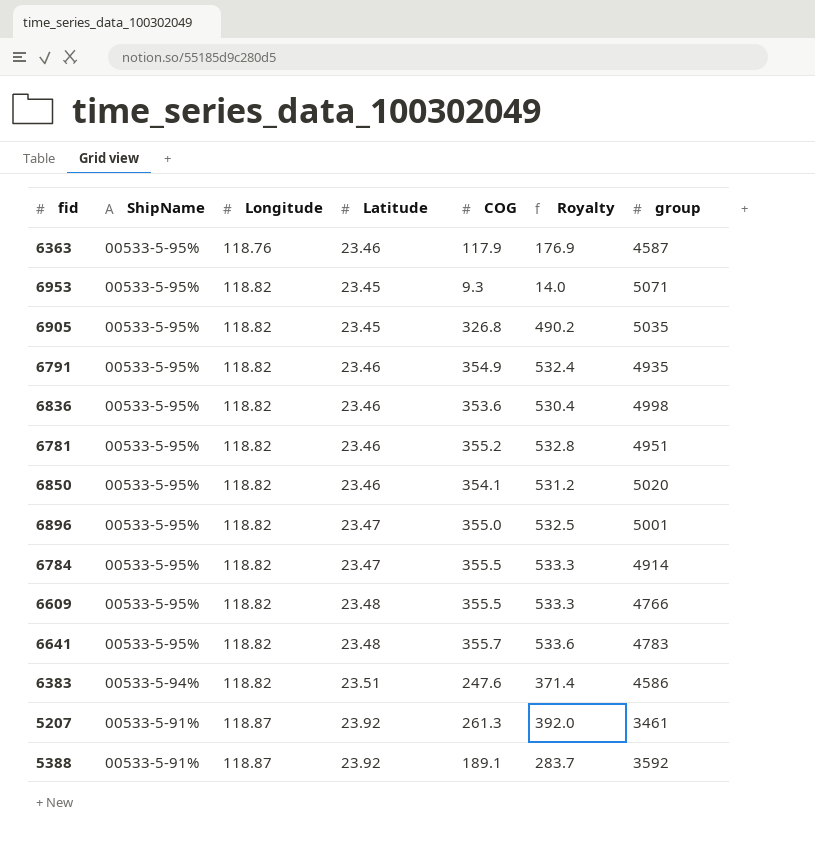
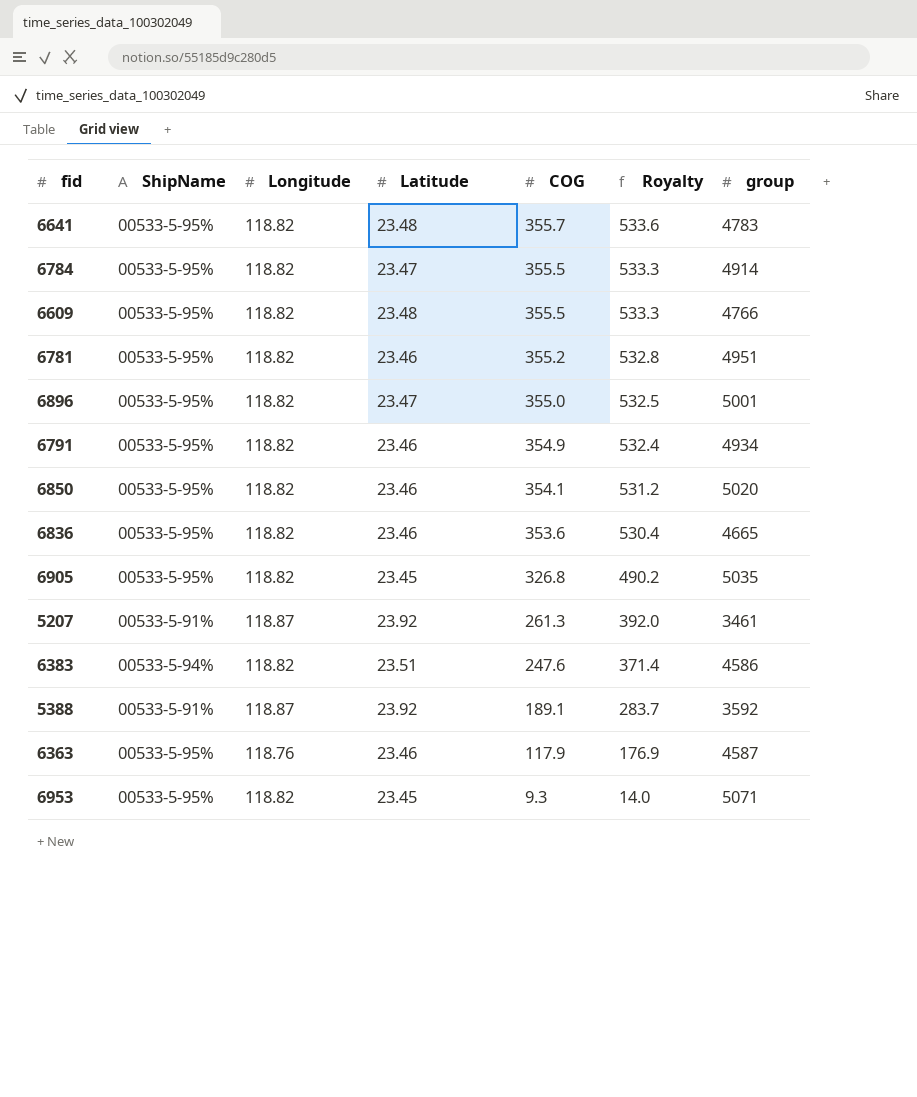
row order: ShipName descending -> COG descending
6791 | group: 4935 -> 4934
6836 | group: 4998 -> 4665

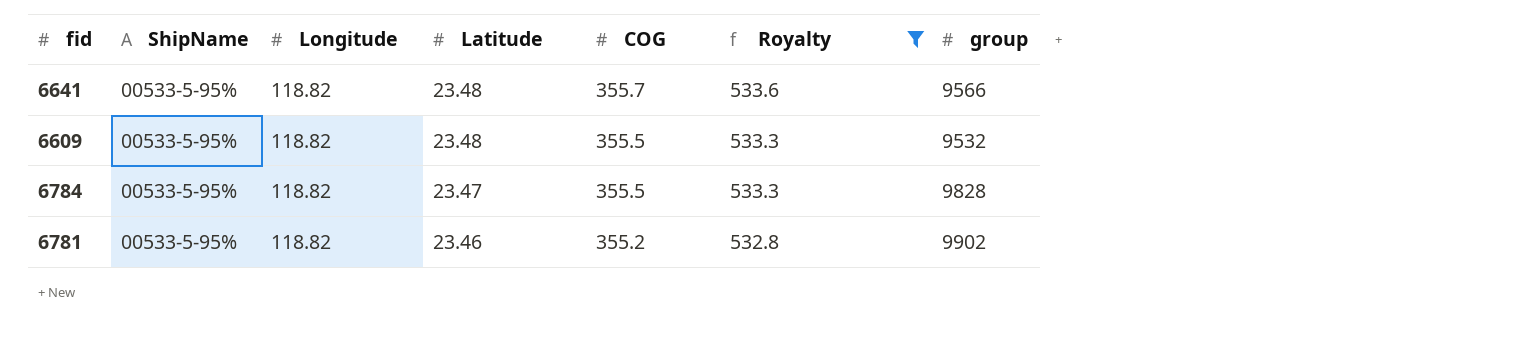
filter: none -> Royalty >= 532.8
row order: COG descending -> Latitude descending
6641 | group: 4783 -> 9566
6609 | group: 4766 -> 9532
6784 | group: 4914 -> 9828
6781 | group: 4951 -> 9902

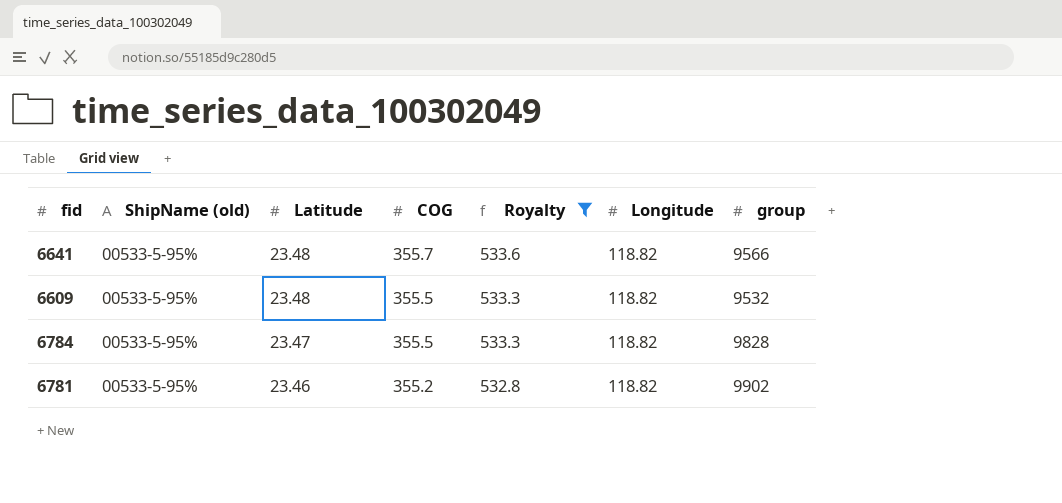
column name: ShipName -> ShipName (old)
column Longitude | position: 3 -> 6

